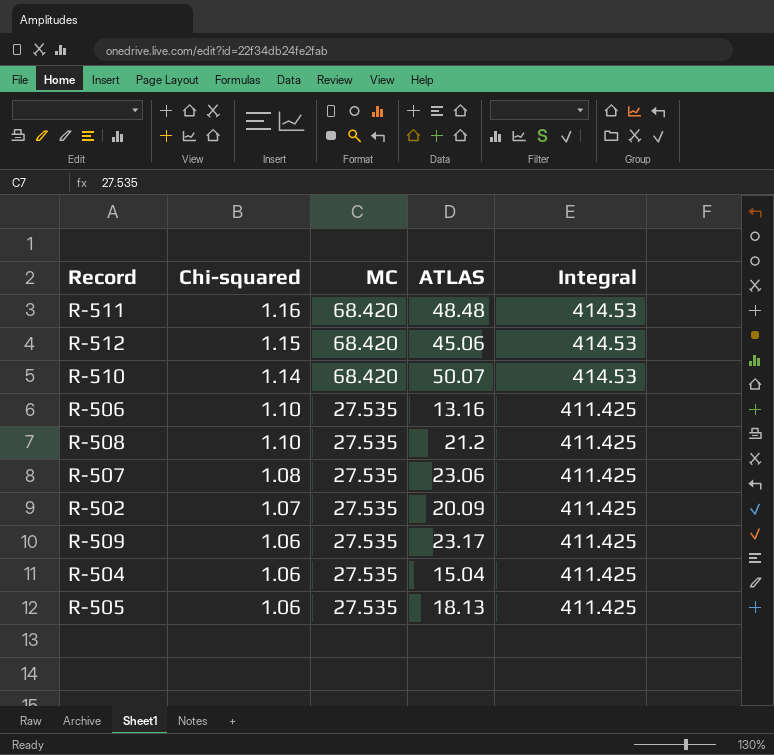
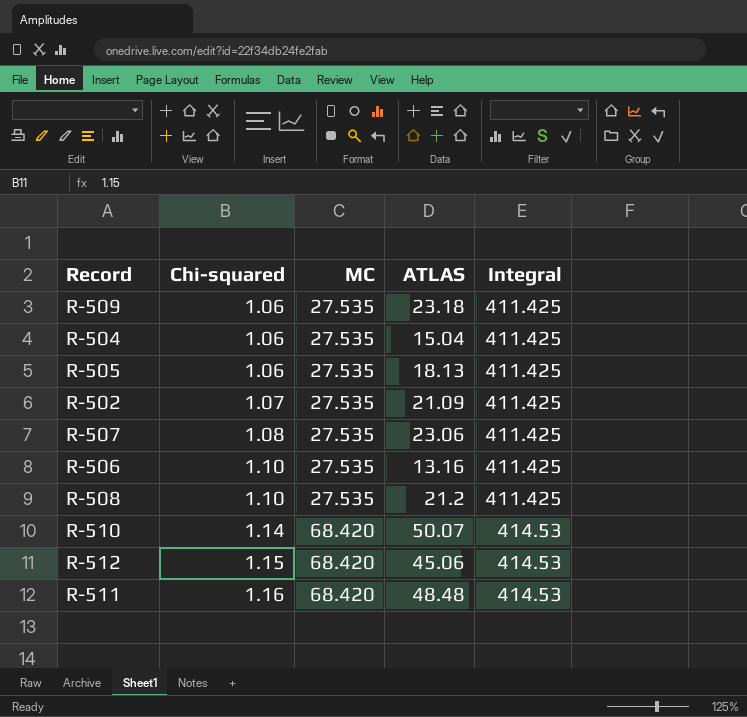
row order: Chi-squared descending -> Chi-squared ascending
R-509 | ATLAS: 23.17 -> 23.18
R-502 | ATLAS: 20.09 -> 21.09

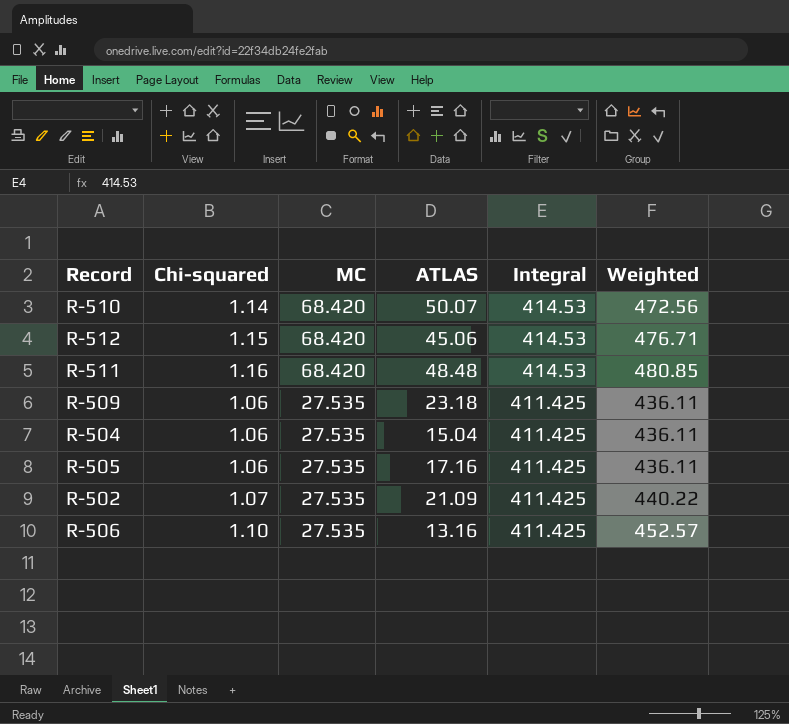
row order: Chi-squared ascending -> MC descending
column Weighted | formula: none -> [Chi-squared] * [Integral]
row R-507: 1.08 | 27.535 | 23.06 | 411.425 -> none
row R-508: 1.10 | 27.535 | 21.2 | 411.425 -> none
R-505 | ATLAS: 18.13 -> 17.16

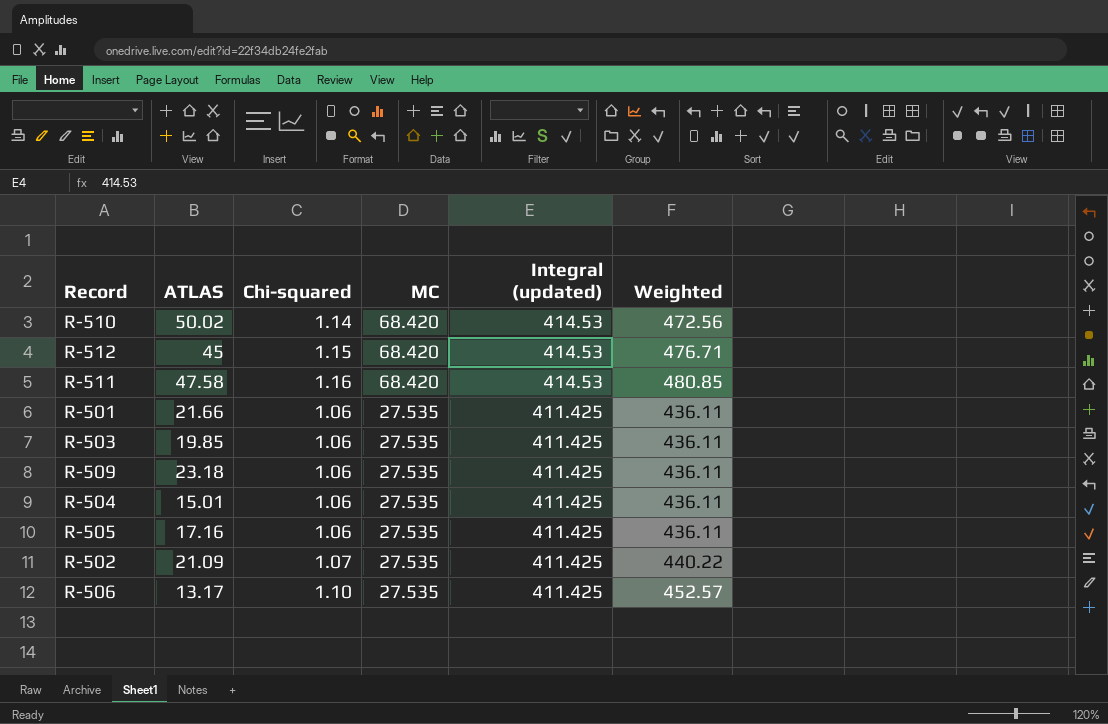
column ATLAS | position: 4 -> 2
column name: Integral -> Integral (updated)
R-510 | ATLAS: 50.07 -> 50.02
R-512 | ATLAS: 45.06 -> 45
R-511 | ATLAS: 48.48 -> 47.58
row R-501: none -> 21.66 | 1.06 | 27.535 | 411.425 | 436.11
row R-503: none -> 19.85 | 1.06 | 27.535 | 411.425 | 436.11
R-504 | ATLAS: 15.04 -> 15.01
R-506 | ATLAS: 13.16 -> 13.17

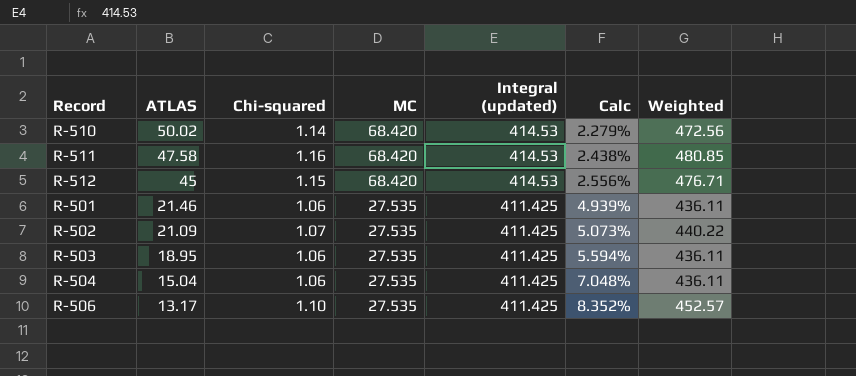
row order: MC descending -> ATLAS descending
column Calc | formula: none -> [Chi-squared] / [ATLAS]
row R-509: 23.18 | 1.06 | 27.535 | 411.425 | 436.11 -> none
row R-505: 17.16 | 1.06 | 27.535 | 411.425 | 436.11 -> none
R-501 | ATLAS: 21.66 -> 21.46
R-503 | ATLAS: 19.85 -> 18.95
R-504 | ATLAS: 15.01 -> 15.04

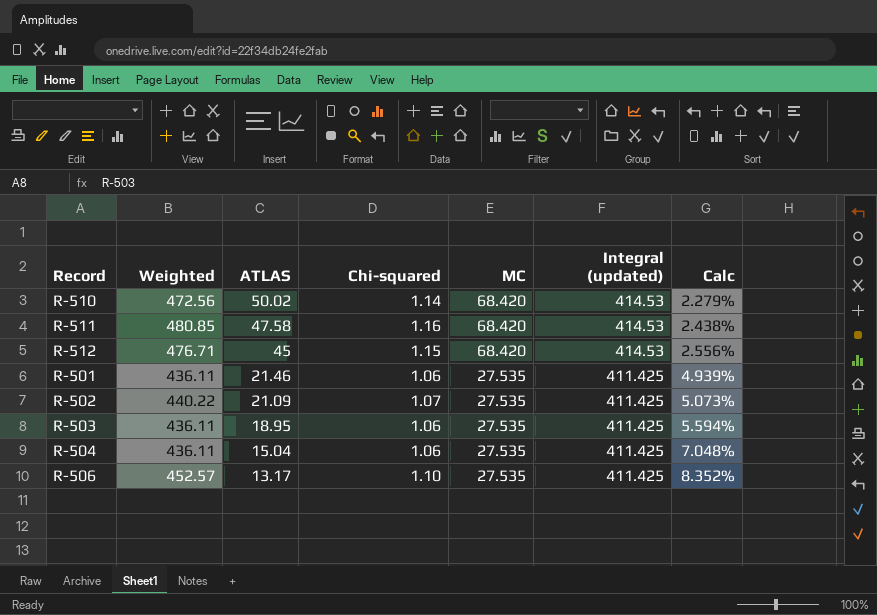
column Weighted | position: 7 -> 2

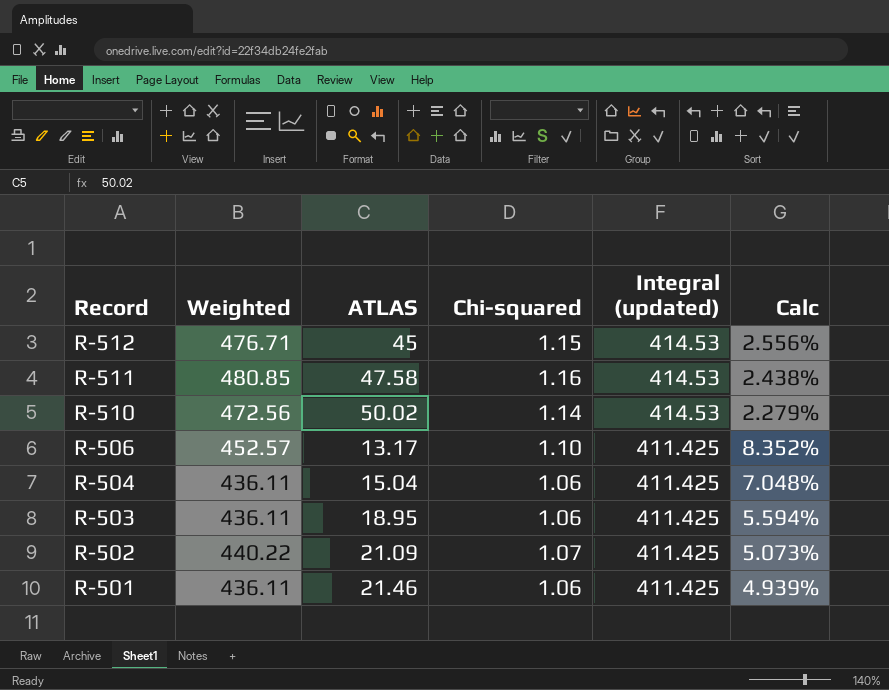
row order: ATLAS descending -> Record descending
column MC | position: 5 -> none

